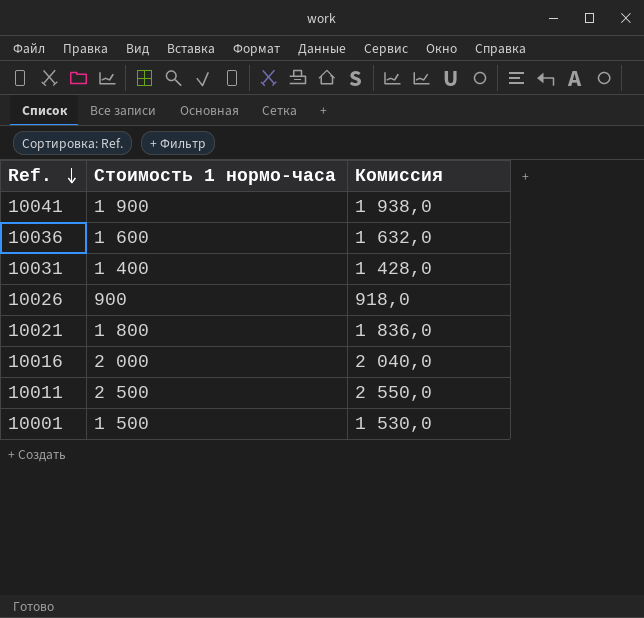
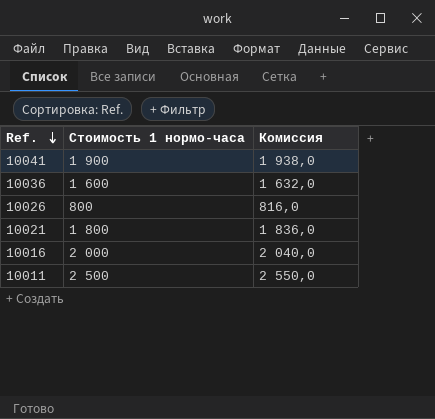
row 10031: 1 400 | 1 428,0 -> none
row 10001: 1 500 | 1 530,0 -> none
10026 | Стоимость 1 нормо-часа: 900 -> 800
10026 | Комиссия: 918,0 -> 816,0

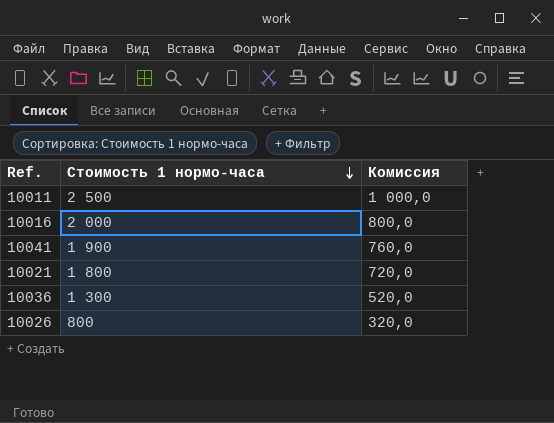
row order: Ref. descending -> Стоимость 1 нормо-часа descending
column Комиссия | formula: [Стоимость 1 нормо-часа] * 1,02 -> [Стоимость 1 нормо-часа] * 0,4
10036 | Стоимость 1 нормо-часа: 1 600 -> 1 300

